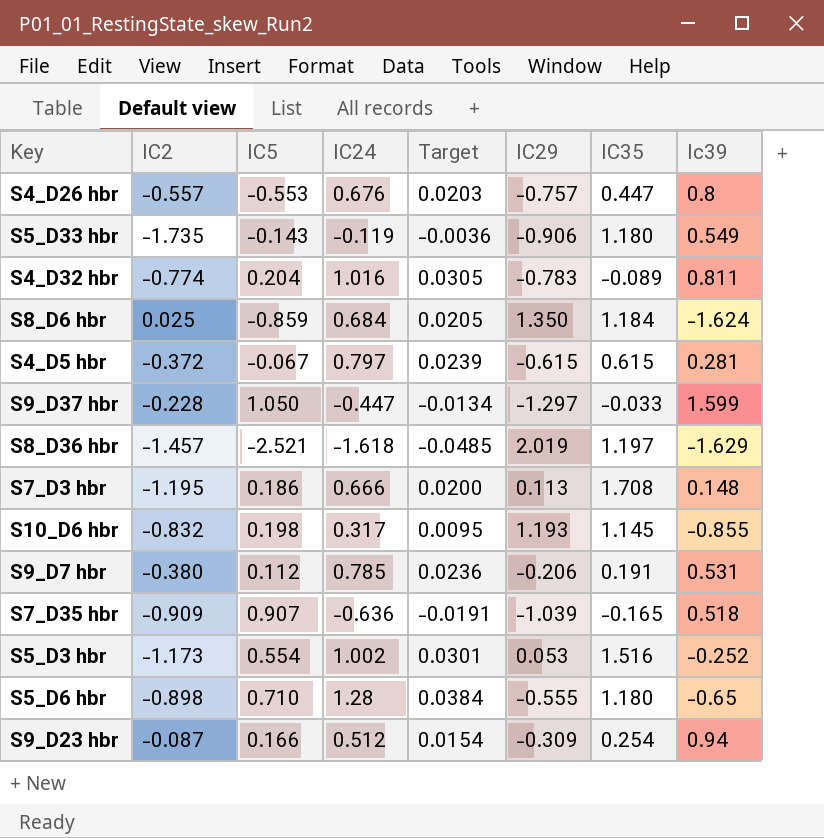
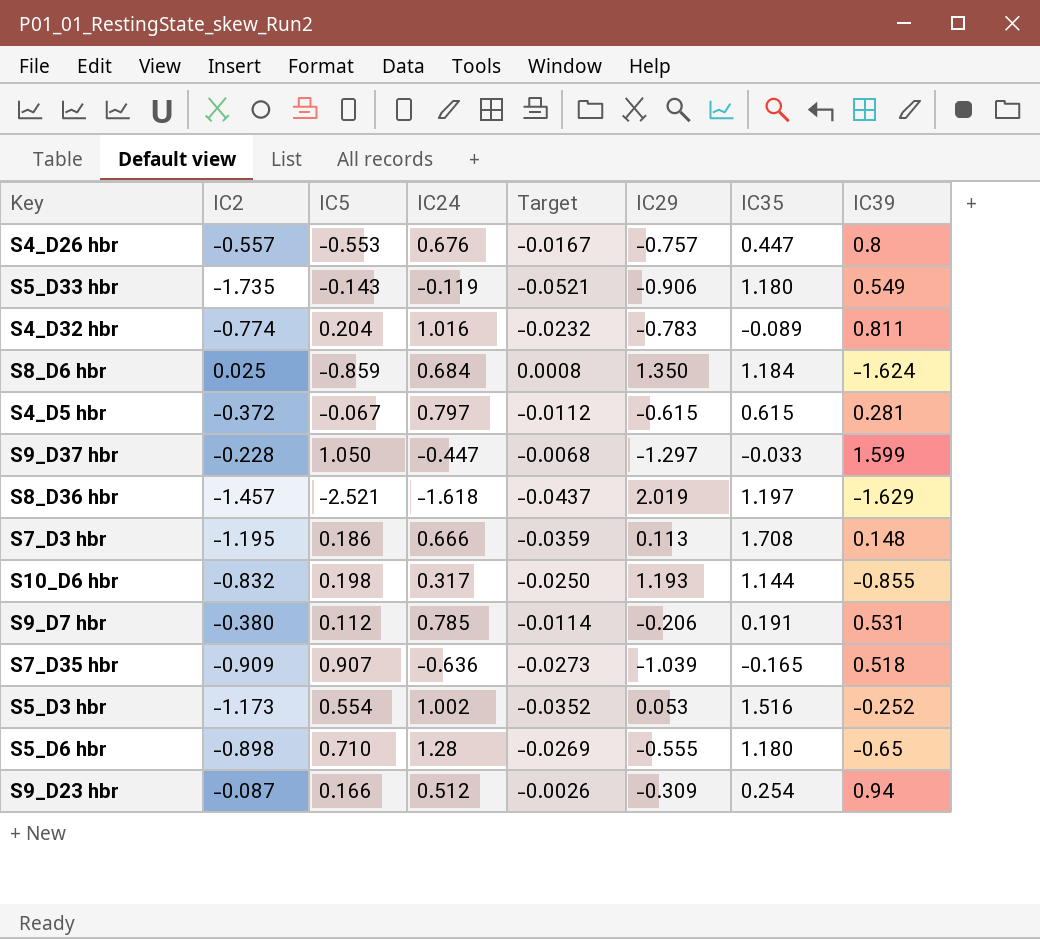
column Target | formula: [IC24] * 0.03 -> [IC2] * 0.03
column name: Ic39 -> IC39
S10_D6 hbr | IC35: 1.145 -> 1.144

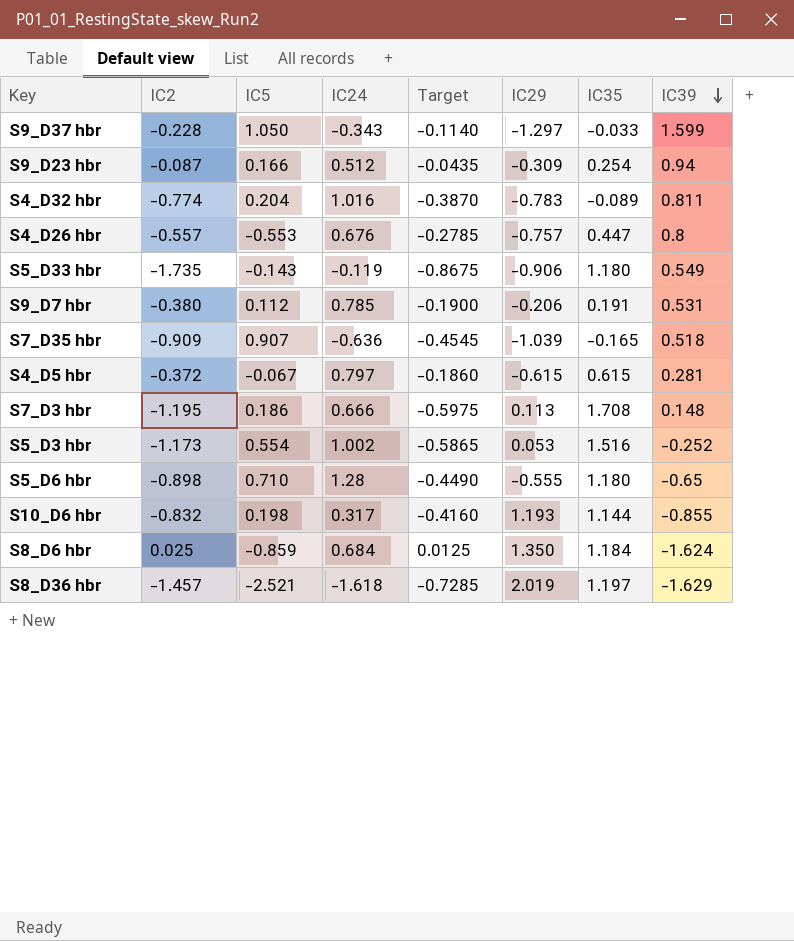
row order: none -> IC39 descending
column Target | formula: [IC2] * 0.03 -> [IC2] * 0.5
S9_D37 hbr | IC24: -0.447 -> -0.343

